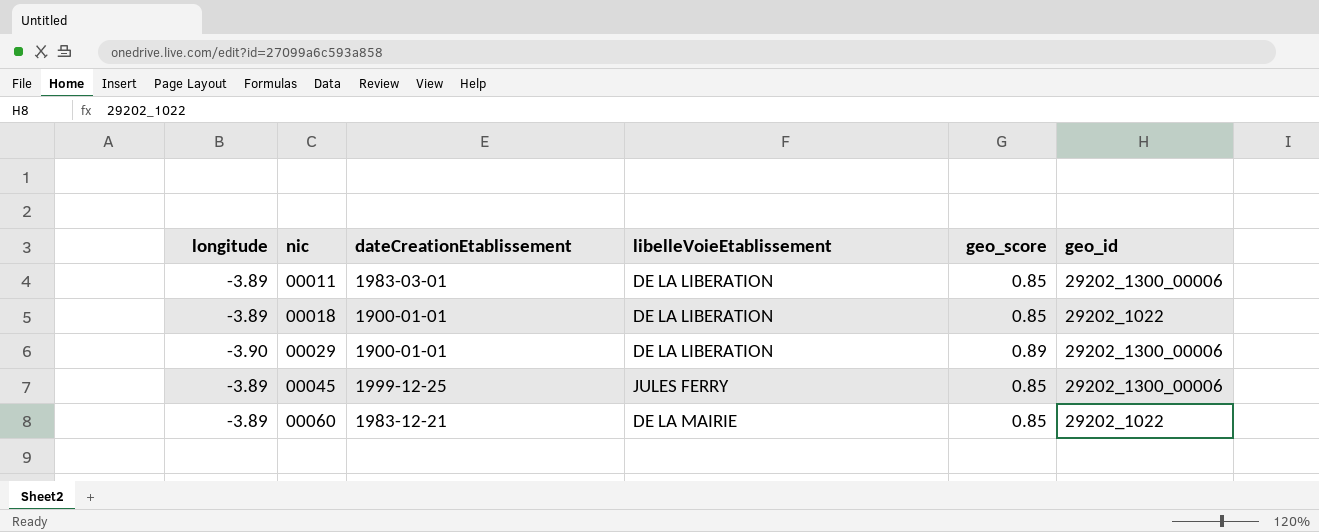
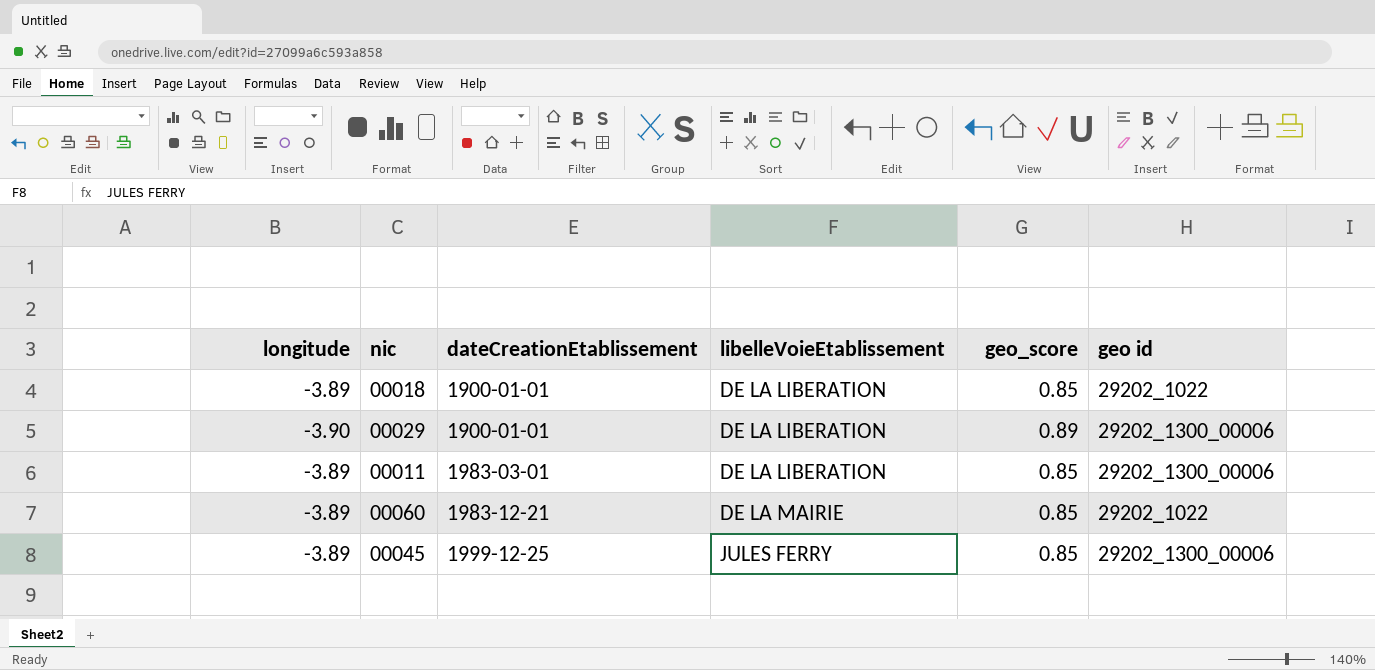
row order: nic ascending -> dateCreationEtablissement ascending
column name: geo_id -> geo id

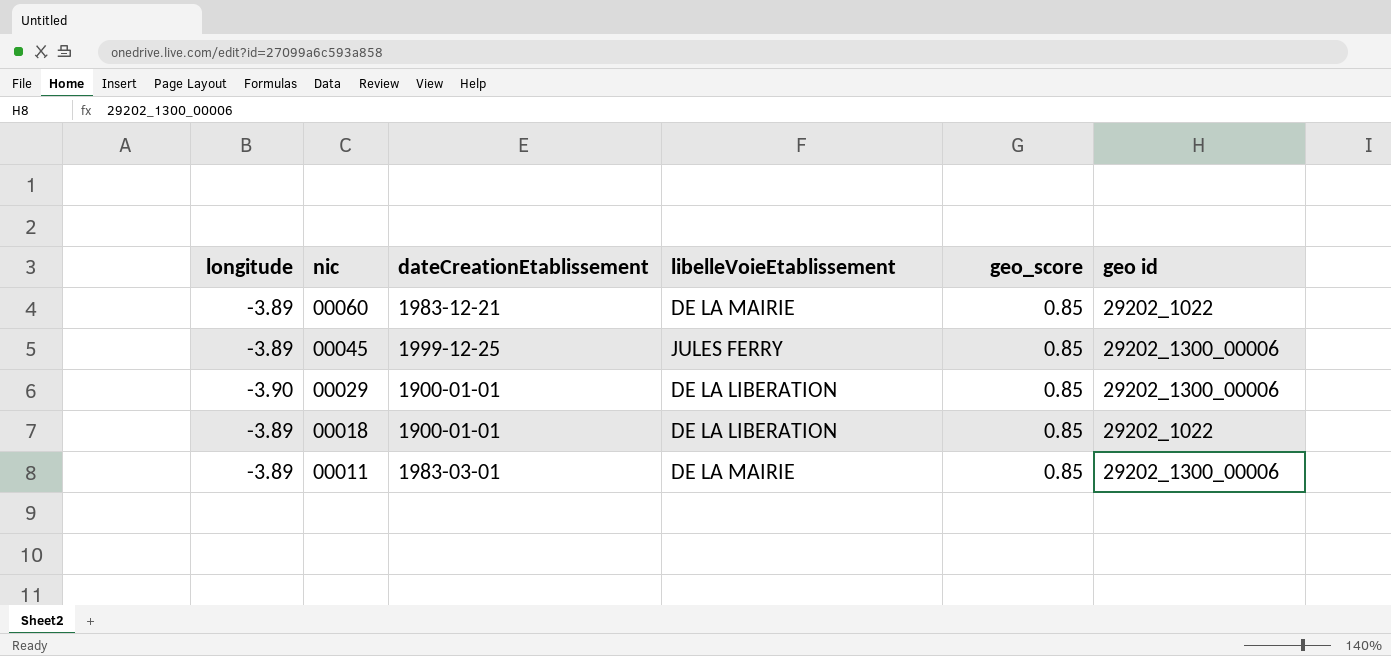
row order: dateCreationEtablissement ascending -> nic descending
00029 | geo_score: 0.89 -> 0.85
00011 | libelleVoieEtablissement: DE LA LIBERATION -> DE LA MAIRIE

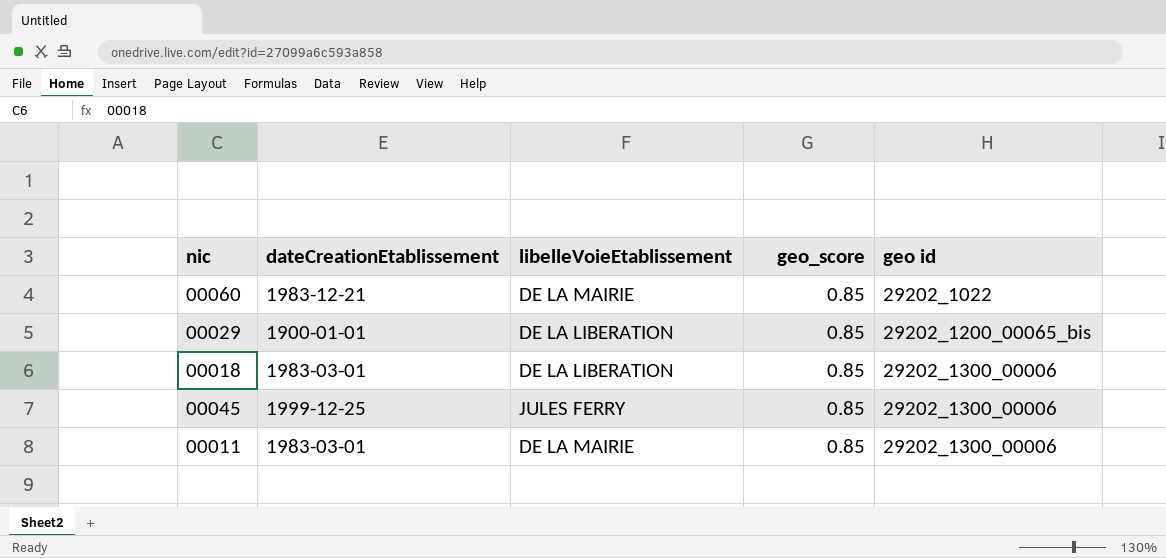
row order: nic descending -> geo id ascending
column longitude | position: 1 -> none
00029 | geo id: 29202_1300_00006 -> 29202_1200_00065_bis
00018 | dateCreationEtablissement: 1900-01-01 -> 1983-03-01
00018 | geo id: 29202_1022 -> 29202_1300_00006

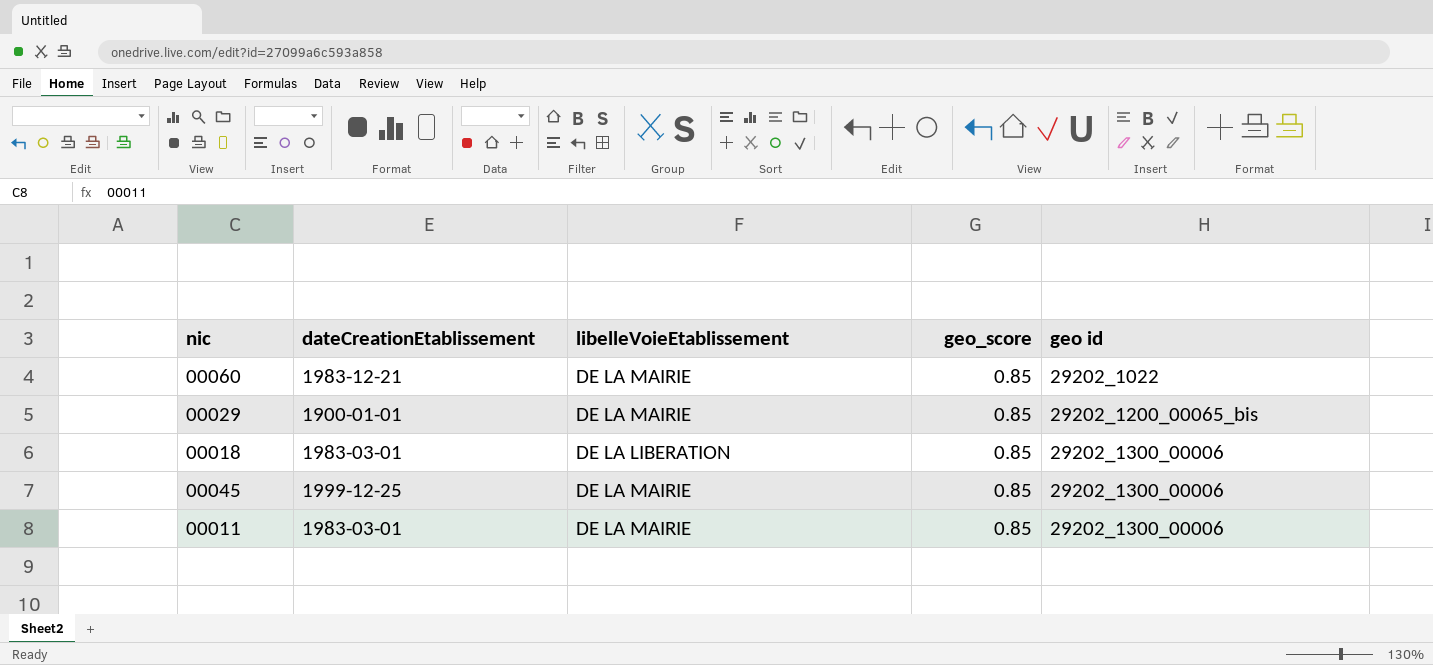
00029 | libelleVoieEtablissement: DE LA LIBERATION -> DE LA MAIRIE
00045 | libelleVoieEtablissement: JULES FERRY -> DE LA MAIRIE

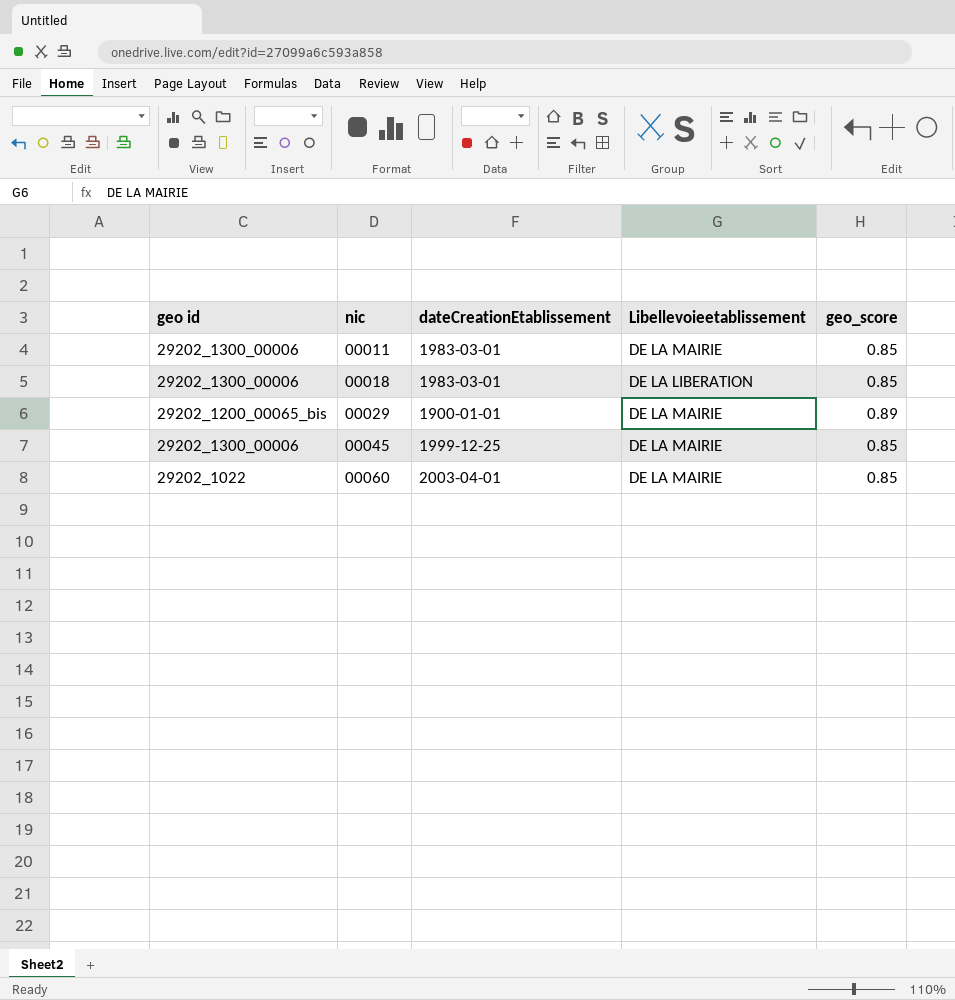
row order: geo id ascending -> nic ascending
column geo id | position: 5 -> 1
column name: libelleVoieEtablissement -> Libellevoieetablissement
00029 | geo_score: 0.85 -> 0.89
00060 | dateCreationEtablissement: 1983-12-21 -> 2003-04-01

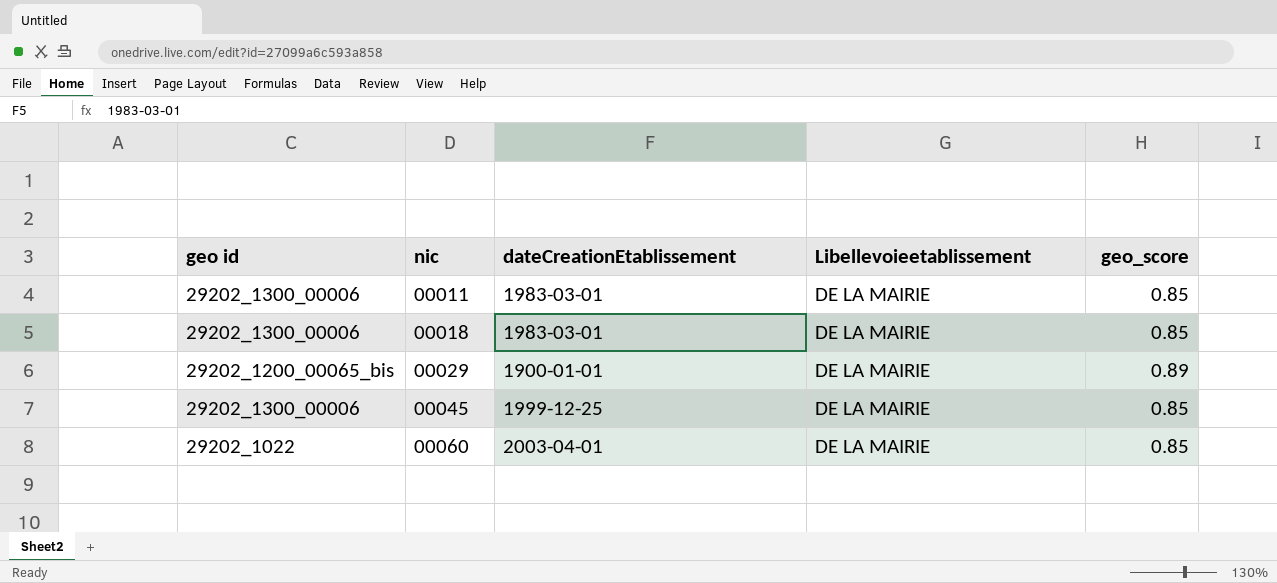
00018 | Libellevoieetablissement: DE LA LIBERATION -> DE LA MAIRIE

